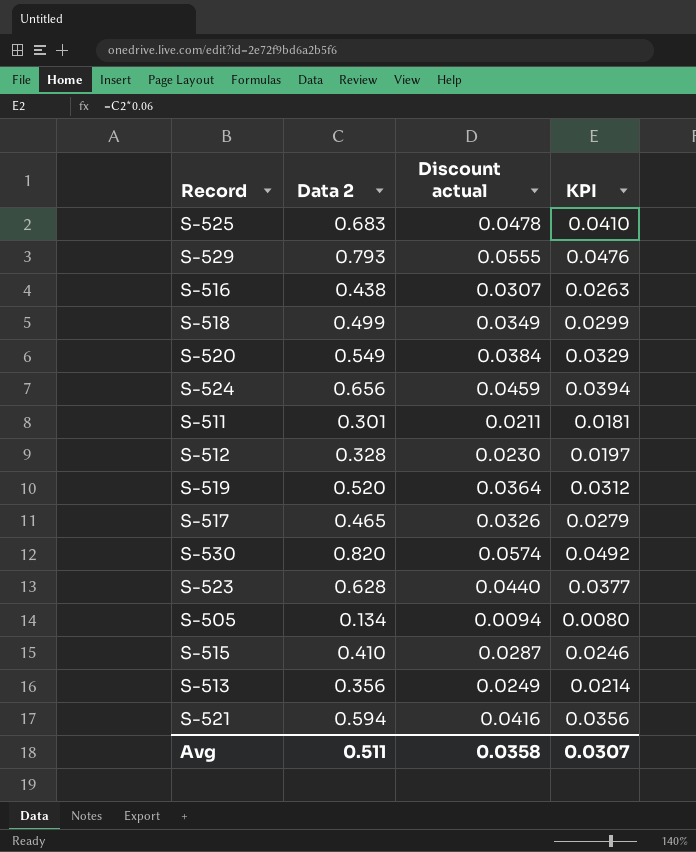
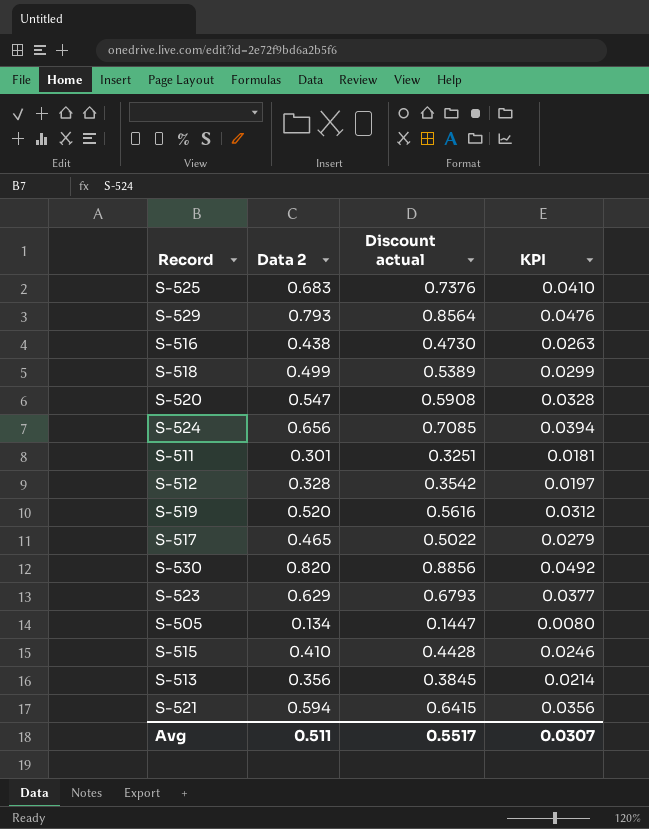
column Discount actual | formula: [Data 2] * 0.07 -> [Data 2] * 1.08
S-520 | Data 2: 0.549 -> 0.547
S-520 | KPI: 0.0329 -> 0.0328
S-523 | Data 2: 0.628 -> 0.629
Avg | Discount actual: 0.0358 -> 0.5517

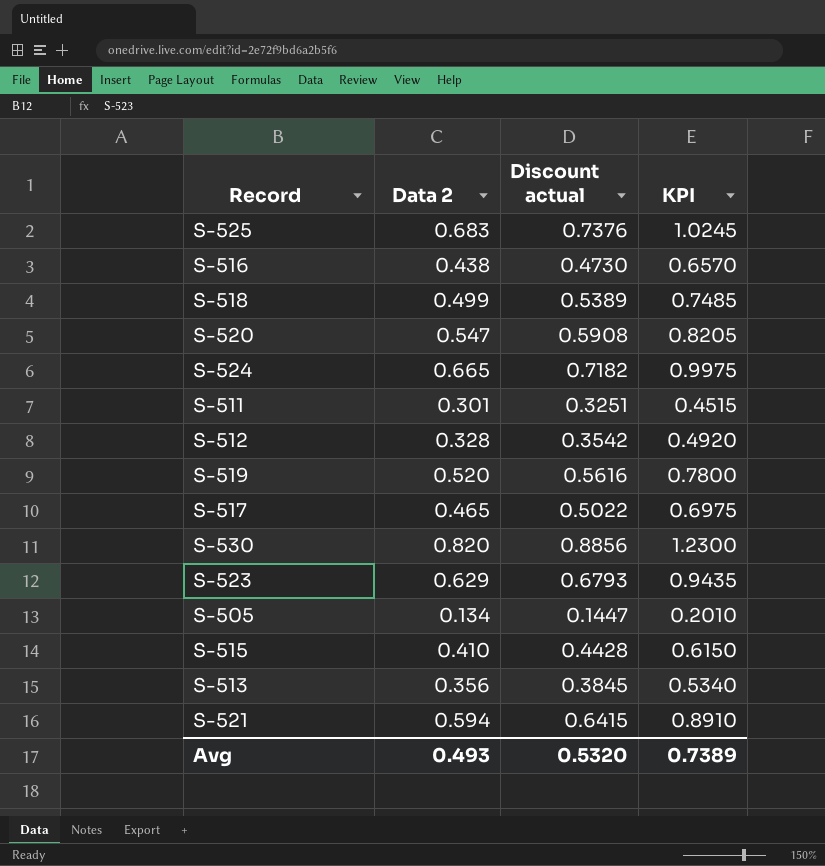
column KPI | formula: [Data 2] * 0.06 -> [Data 2] * 1.5
row S-529: 0.793 | 0.8564 | 0.0476 -> none
S-524 | Data 2: 0.656 -> 0.665
S-524 | Discount actual: 0.7085 -> 0.7182
Avg | Data 2: 0.511 -> 0.493
Avg | Discount actual: 0.5517 -> 0.5320
Avg | KPI: 0.0307 -> 0.7389

